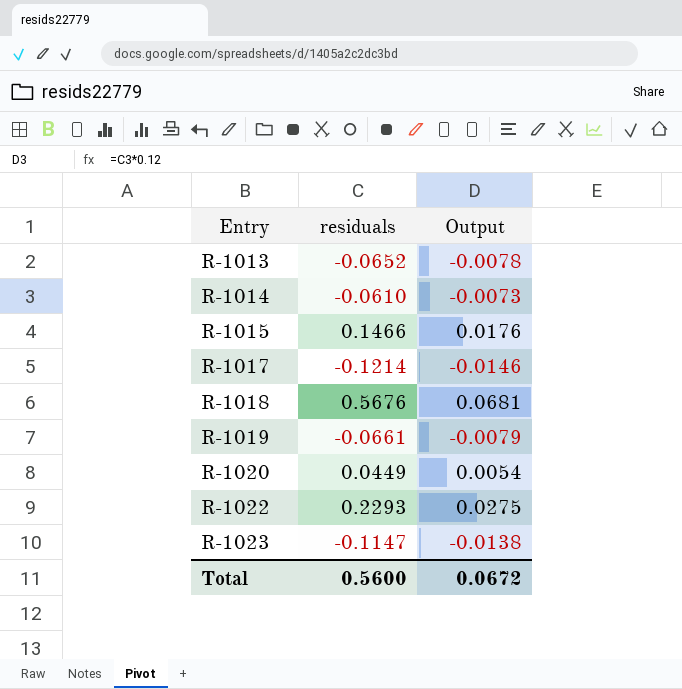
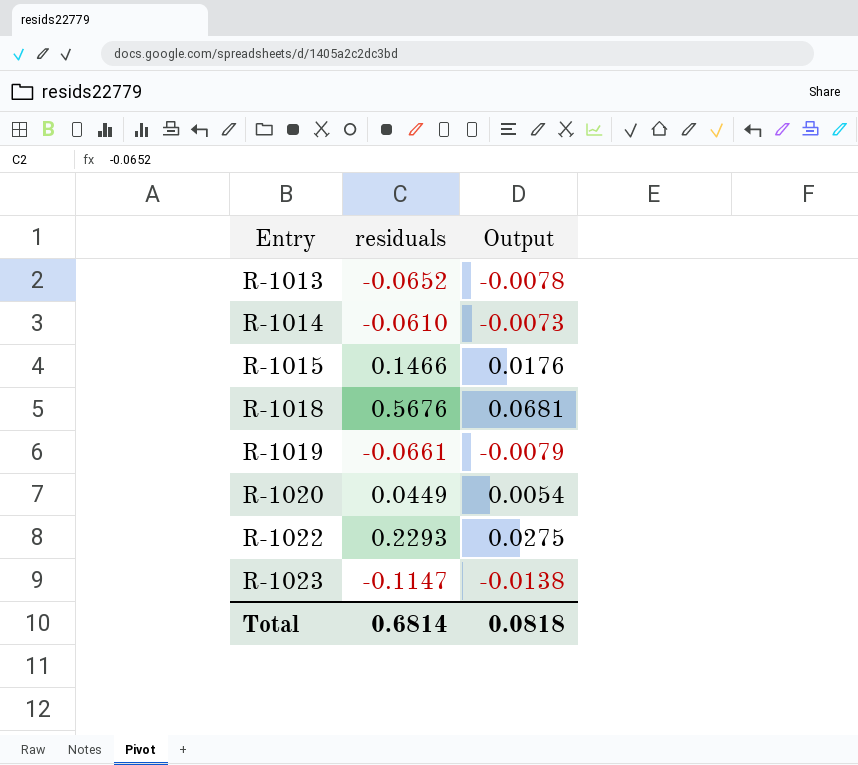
row R-1017: -0.1214 | -0.0146 -> none
Total | residuals: 0.5600 -> 0.6814
Total | Output: 0.0672 -> 0.0818

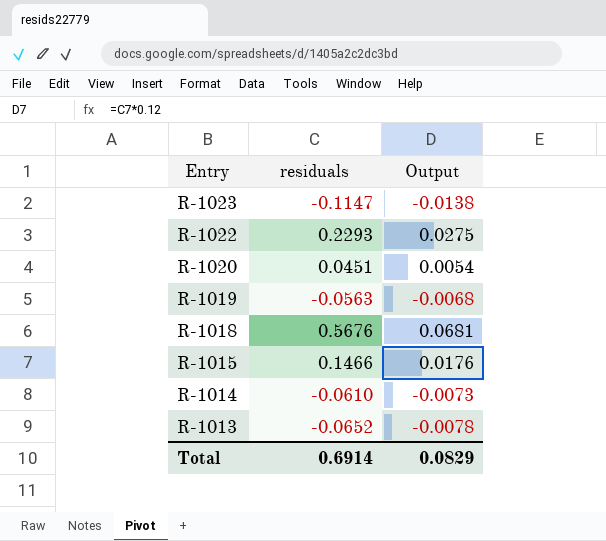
row order: Entry ascending -> Entry descending
R-1020 | residuals: 0.0449 -> 0.0451
R-1019 | residuals: -0.0661 -> -0.0563
R-1019 | Output: -0.0079 -> -0.0068
Total | residuals: 0.6814 -> 0.6914
Total | Output: 0.0818 -> 0.0829

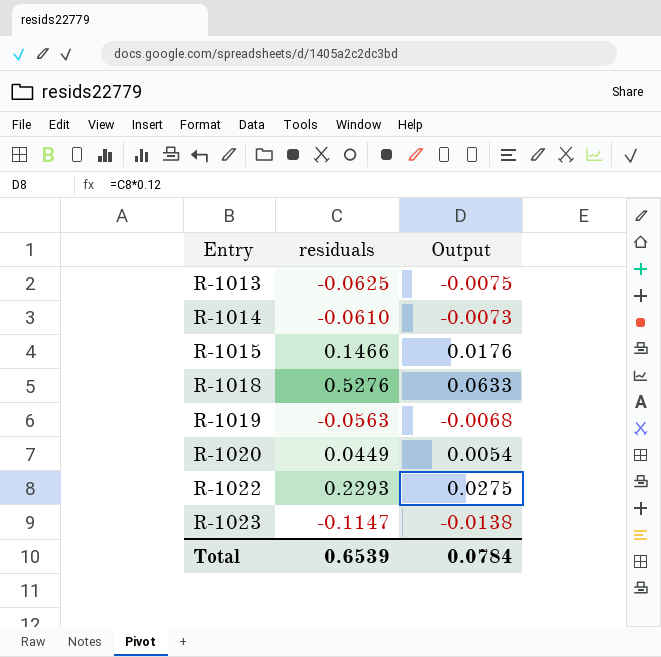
row order: Entry descending -> Entry ascending
R-1013 | residuals: -0.0652 -> -0.0625
R-1013 | Output: -0.0078 -> -0.0075
R-1018 | residuals: 0.5676 -> 0.5276
R-1018 | Output: 0.0681 -> 0.0633
R-1020 | residuals: 0.0451 -> 0.0449
Total | residuals: 0.6914 -> 0.6539
Total | Output: 0.0829 -> 0.0784

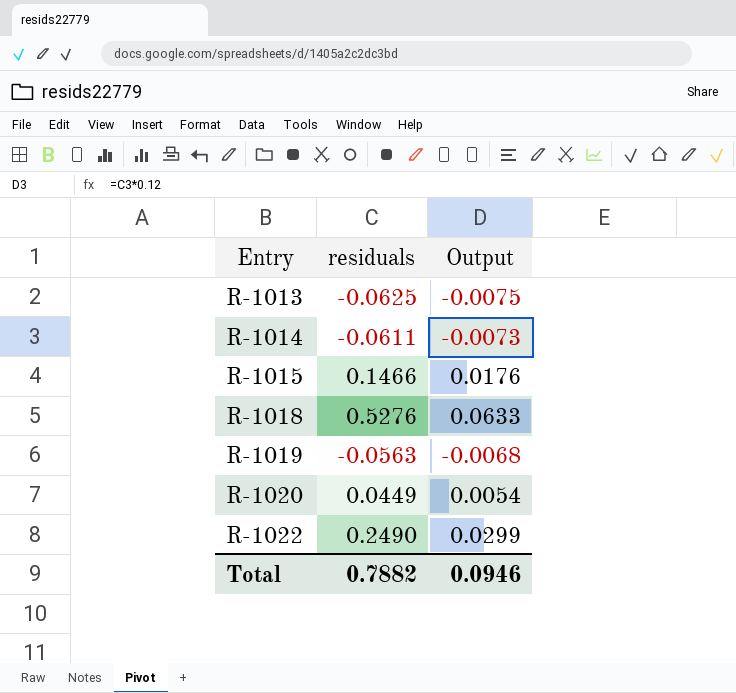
row R-1023: -0.1147 | -0.0138 -> none
R-1014 | residuals: -0.0610 -> -0.0611
R-1022 | residuals: 0.2293 -> 0.2490
R-1022 | Output: 0.0275 -> 0.0299
Total | residuals: 0.6539 -> 0.7882
Total | Output: 0.0784 -> 0.0946

